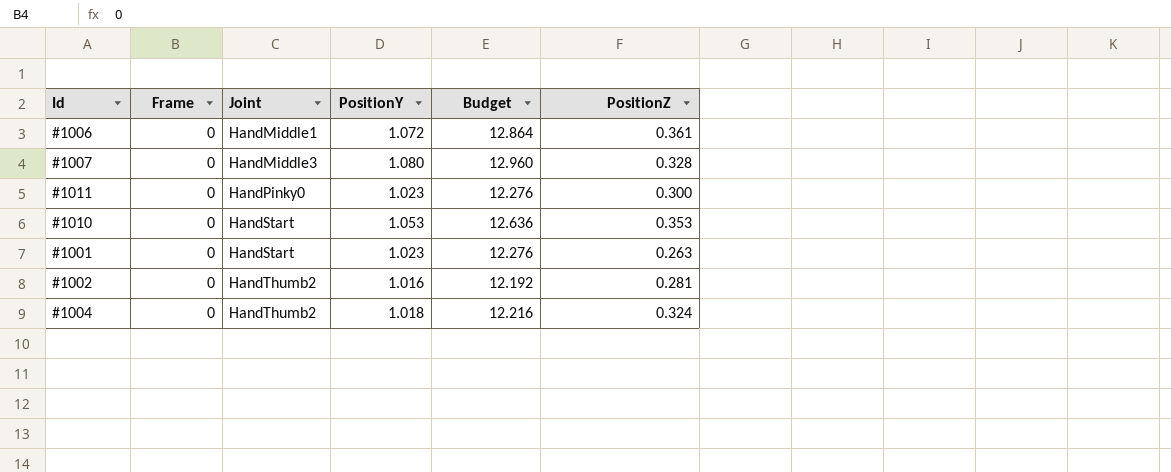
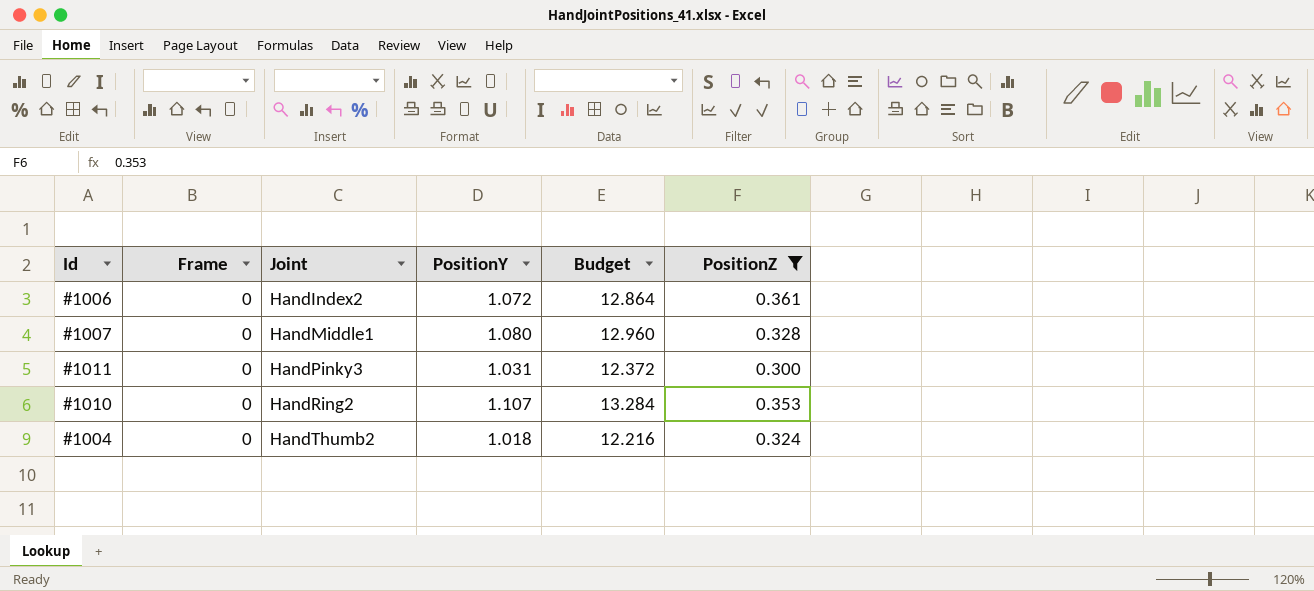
filter: none -> PositionZ >= 0.300
#1006 | Joint: HandMiddle1 -> HandIndex2
#1007 | Joint: HandMiddle3 -> HandMiddle1
#1011 | Joint: HandPinky0 -> HandPinky3
#1011 | PositionY: 1.023 -> 1.031
#1011 | Budget: 12.276 -> 12.372
#1010 | Joint: HandStart -> HandRing2
#1010 | PositionY: 1.053 -> 1.107
#1010 | Budget: 12.636 -> 13.284

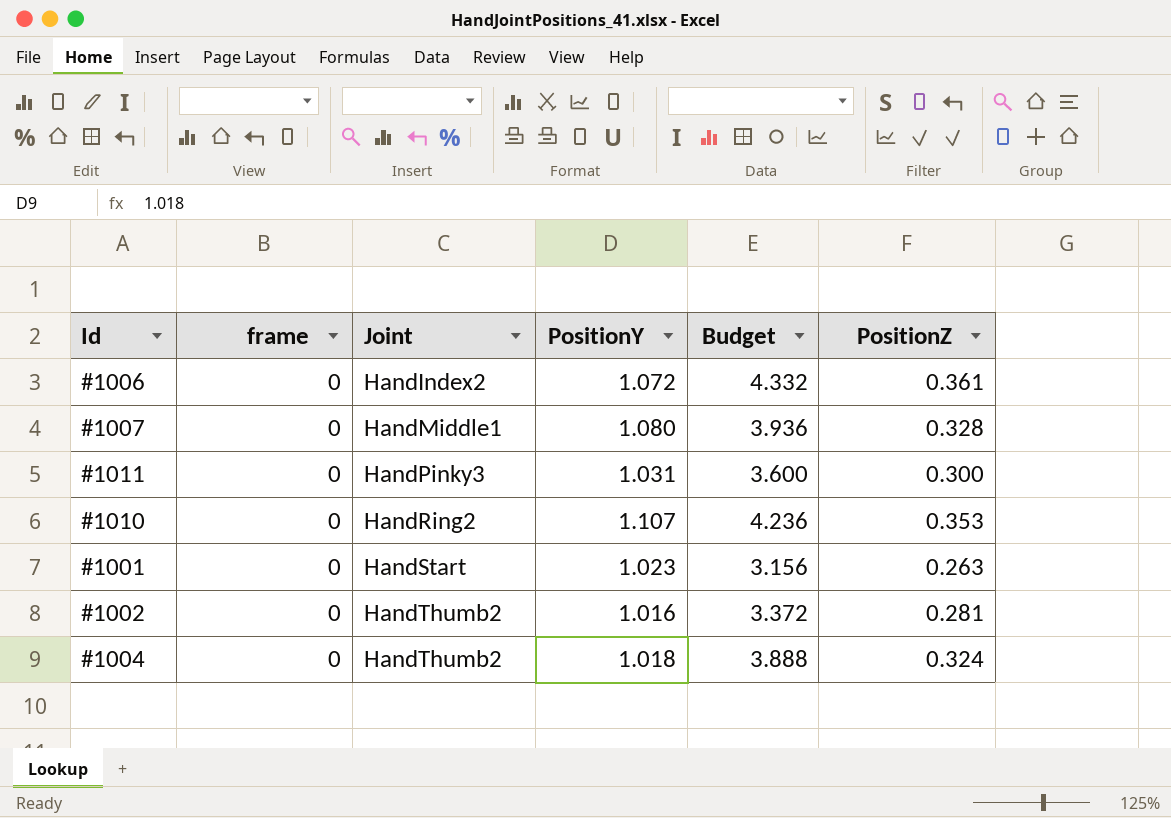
filter: PositionZ >= 0.300 -> none
column name: Frame -> frame
column Budget | formula: [PositionY] * 12 -> [PositionZ] * 12

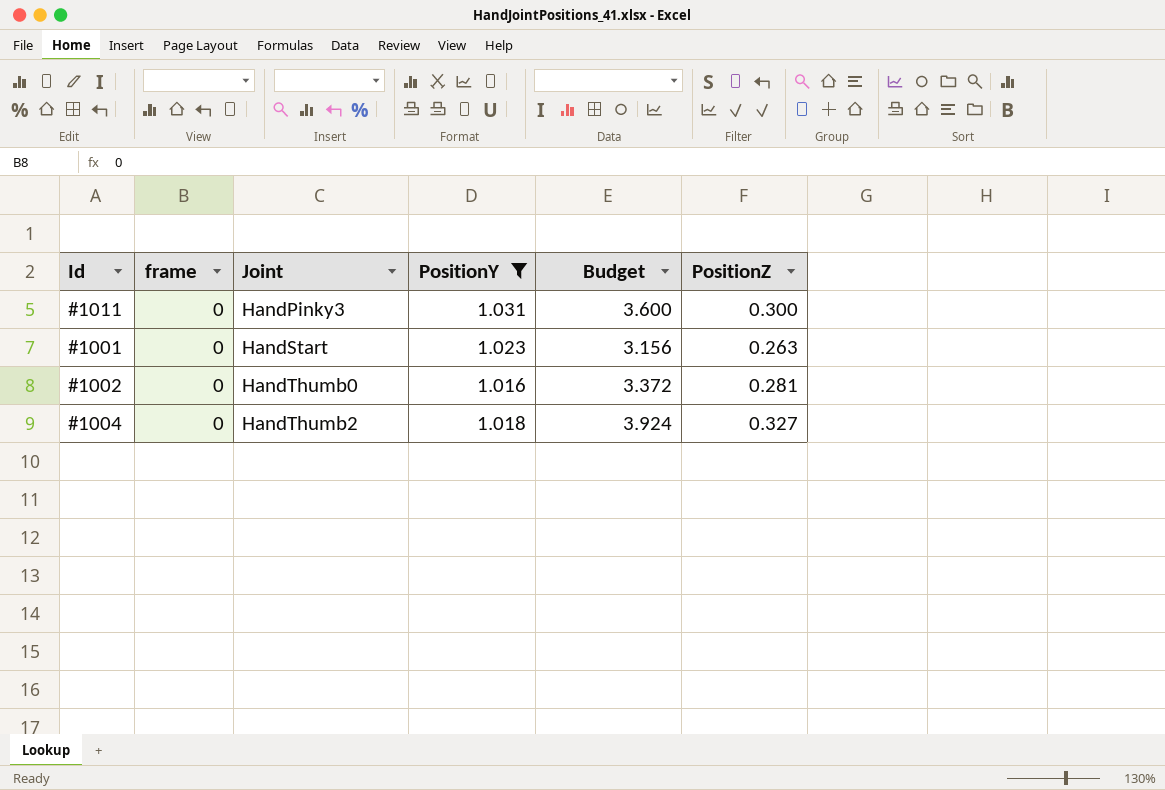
filter: none -> PositionY <= 1.031
#1002 | Joint: HandThumb2 -> HandThumb0
#1004 | Budget: 3.888 -> 3.924
#1004 | PositionZ: 0.324 -> 0.327

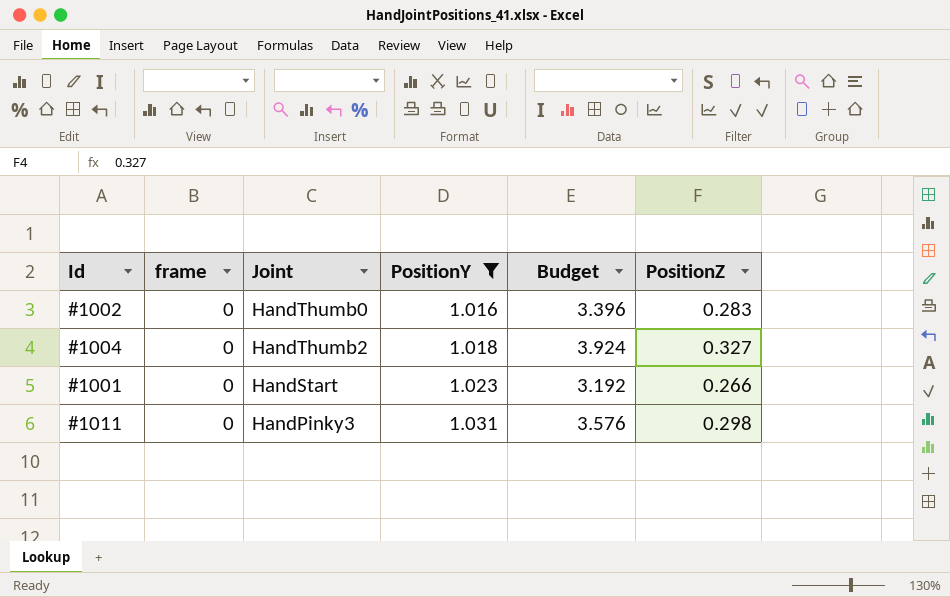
row order: Joint ascending -> PositionY ascending
#1002 | Budget: 3.372 -> 3.396
#1002 | PositionZ: 0.281 -> 0.283
#1001 | Budget: 3.156 -> 3.192
#1001 | PositionZ: 0.263 -> 0.266
#1011 | Budget: 3.600 -> 3.576
#1011 | PositionZ: 0.300 -> 0.298

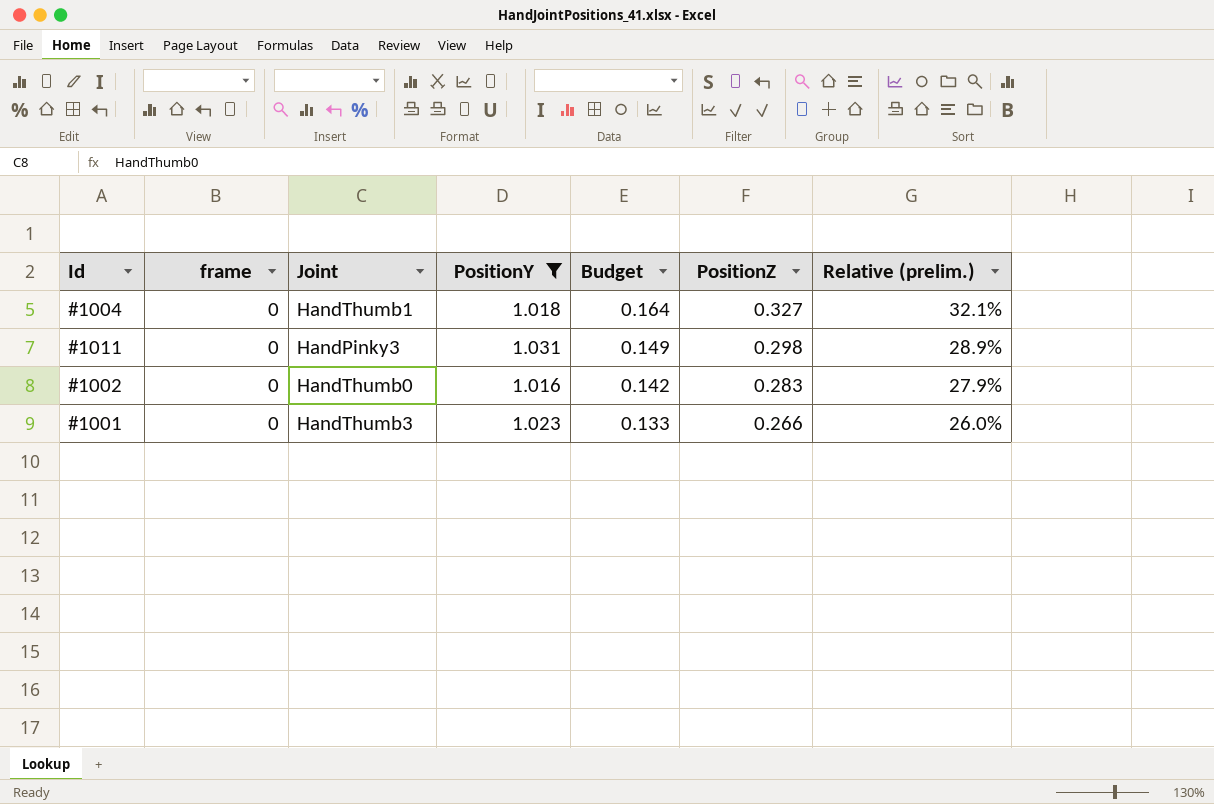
row order: PositionY ascending -> Budget descending
column Budget | formula: [PositionZ] * 12 -> [PositionZ] * 0.5
column Relative (prelim.) | formula: none -> [PositionZ] / [PositionY]
#1004 | Joint: HandThumb2 -> HandThumb1
#1001 | Joint: HandStart -> HandThumb3

